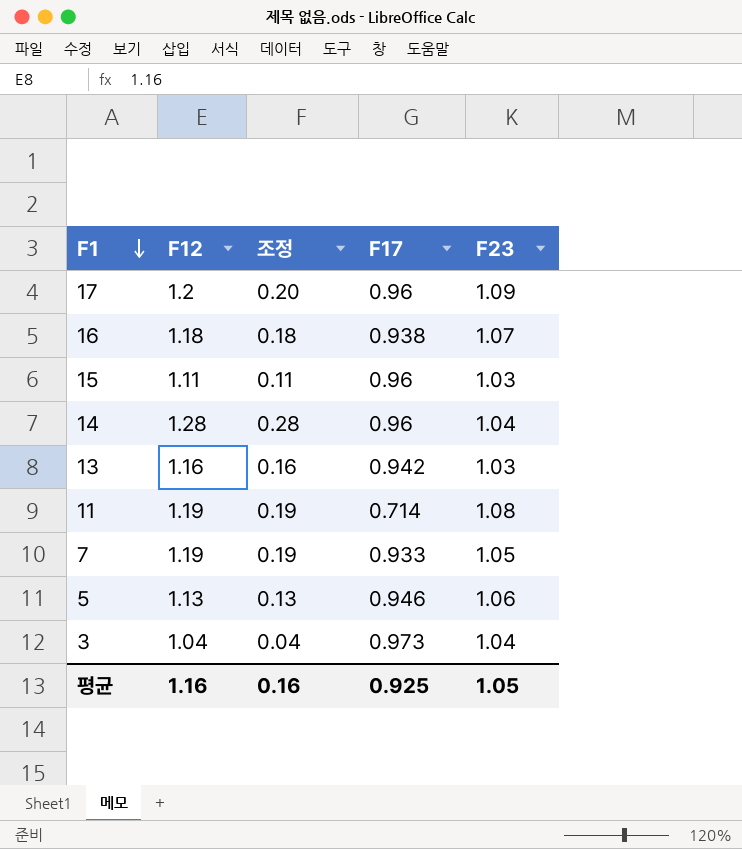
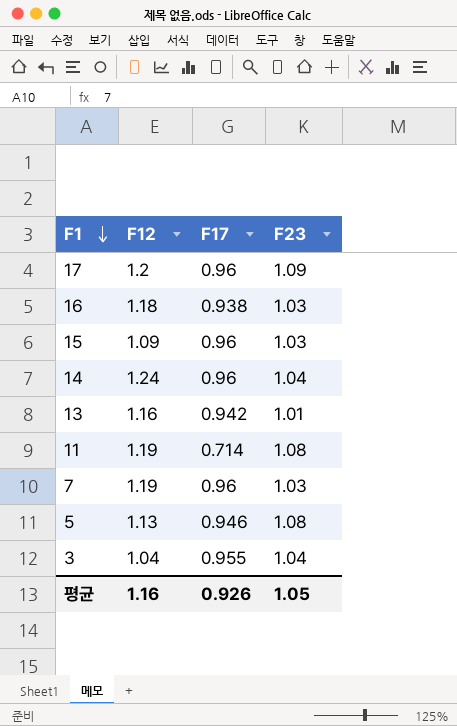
column 조정 | formula: [F12] - 1 -> none
16 | F23: 1.07 -> 1.03
15 | F12: 1.11 -> 1.09
14 | F12: 1.28 -> 1.24
13 | F23: 1.03 -> 1.01
7 | F17: 0.933 -> 0.96
7 | F23: 1.05 -> 1.03
5 | F23: 1.06 -> 1.08
3 | F17: 0.973 -> 0.955
평균 | F17: 0.925 -> 0.926

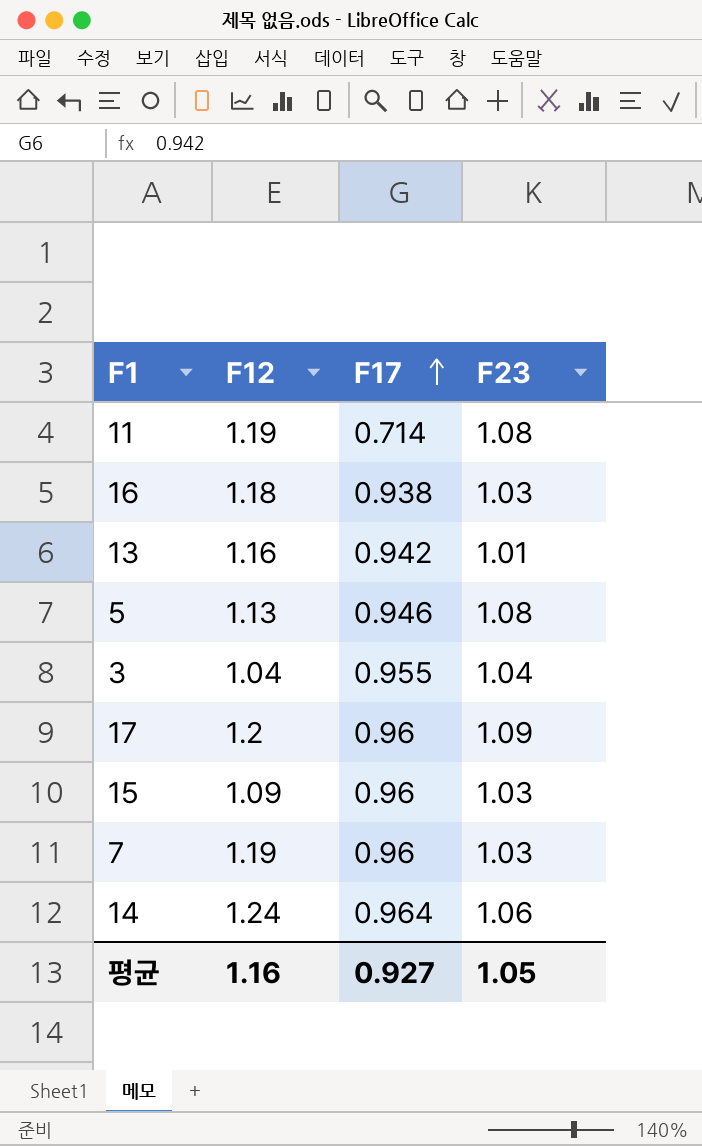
row order: F1 descending -> F17 ascending
14 | F17: 0.96 -> 0.964
14 | F23: 1.04 -> 1.06
평균 | F17: 0.926 -> 0.927

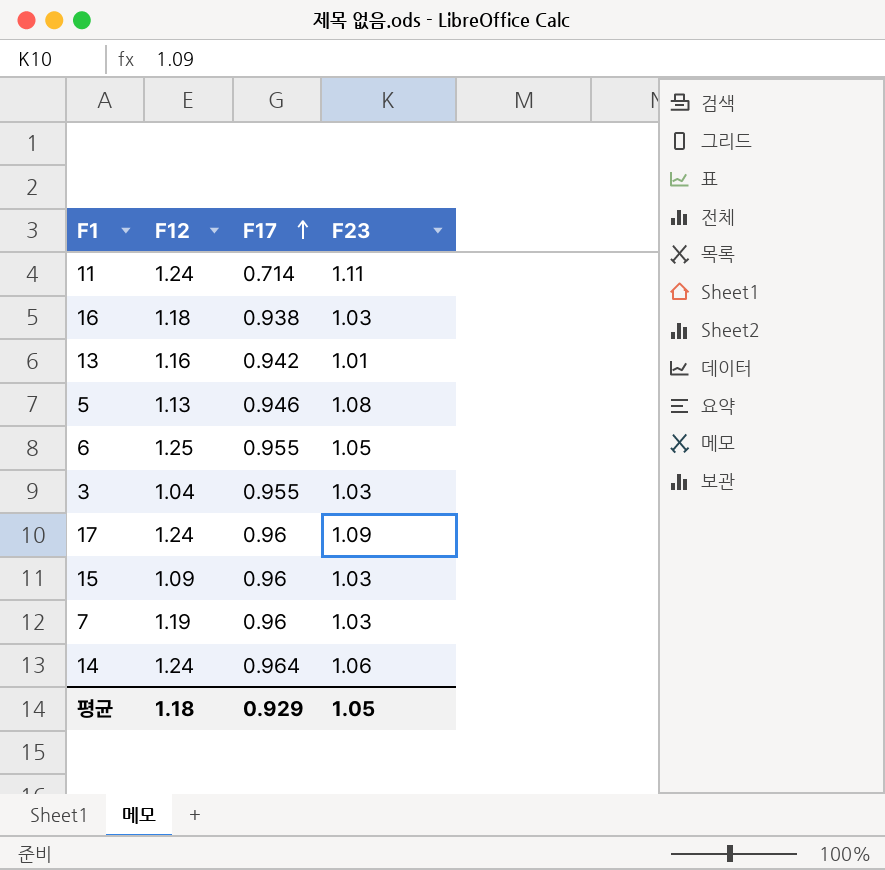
11 | F12: 1.19 -> 1.24
11 | F23: 1.08 -> 1.11
row 6: none -> 1.25 | 0.955 | 1.05
3 | F23: 1.04 -> 1.03
17 | F12: 1.2 -> 1.24
평균 | F12: 1.16 -> 1.18
평균 | F17: 0.927 -> 0.929

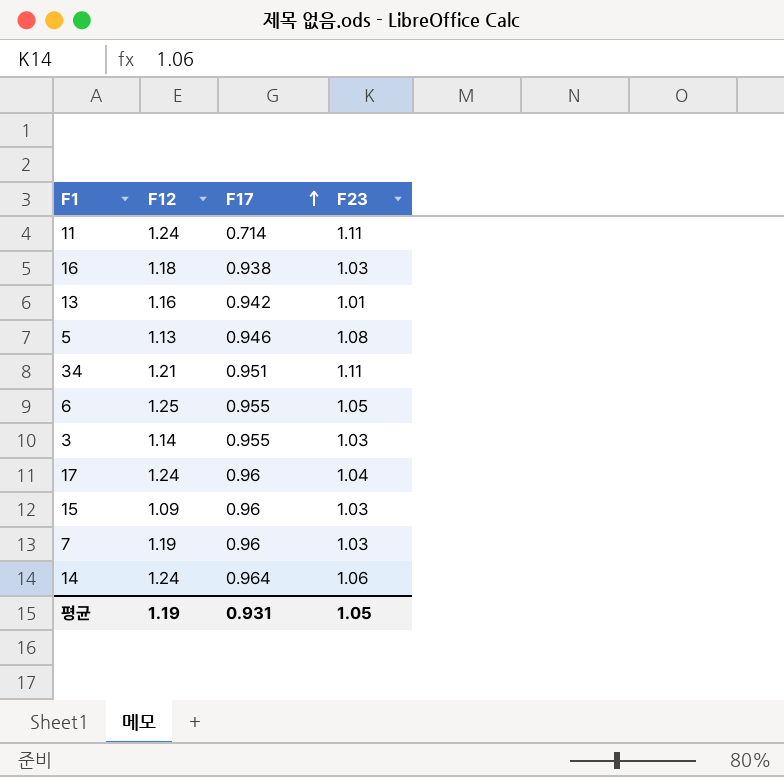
row 34: none -> 1.21 | 0.951 | 1.11
3 | F12: 1.04 -> 1.14
17 | F23: 1.09 -> 1.04
평균 | F12: 1.18 -> 1.19
평균 | F17: 0.929 -> 0.931

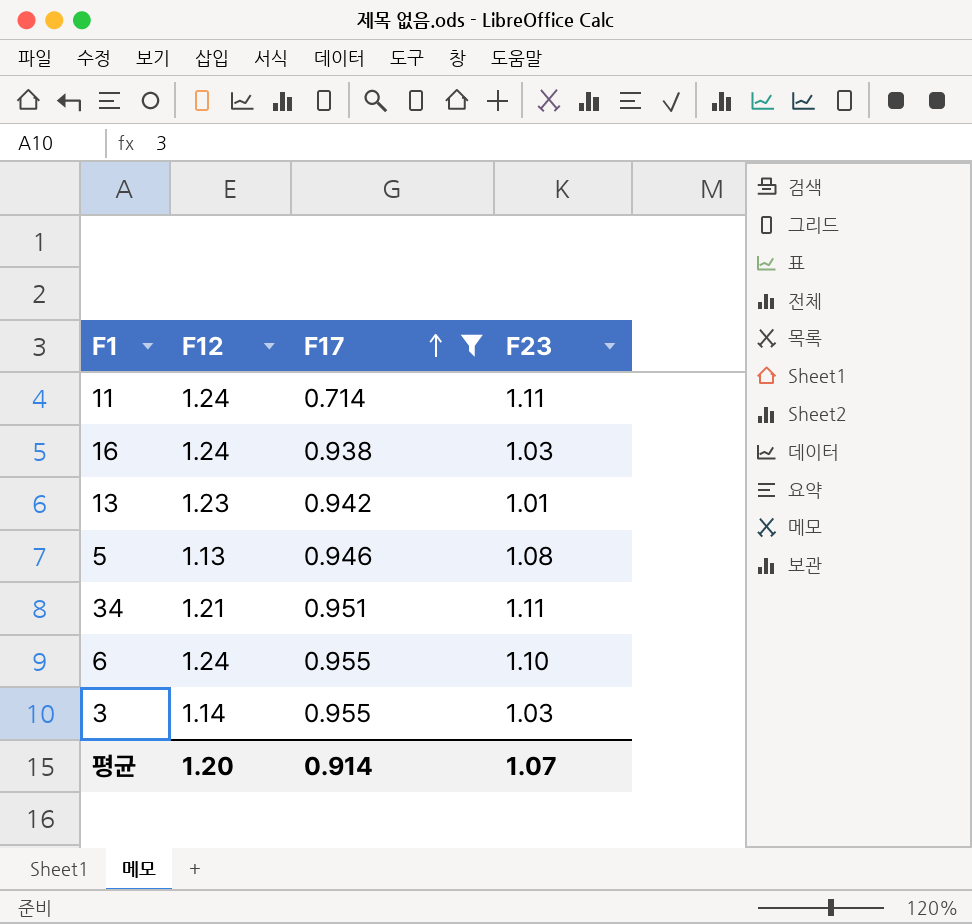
filter: none -> F17 <= 0.955
16 | F12: 1.18 -> 1.24
13 | F12: 1.16 -> 1.23
6 | F12: 1.25 -> 1.24
6 | F23: 1.05 -> 1.10
평균 | F12: 1.19 -> 1.20
평균 | F17: 0.931 -> 0.914
평균 | F23: 1.05 -> 1.07

